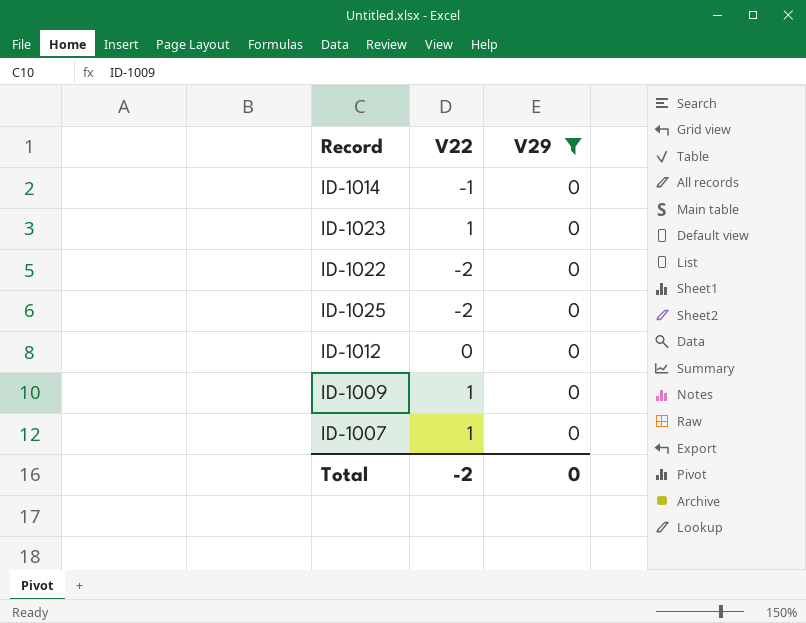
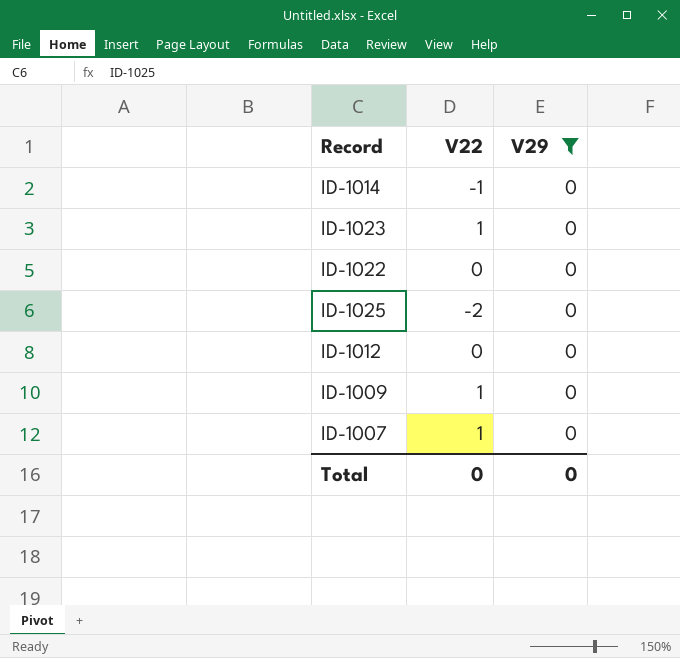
ID-1022 | V22: -2 -> 0
Total | V22: -2 -> 0

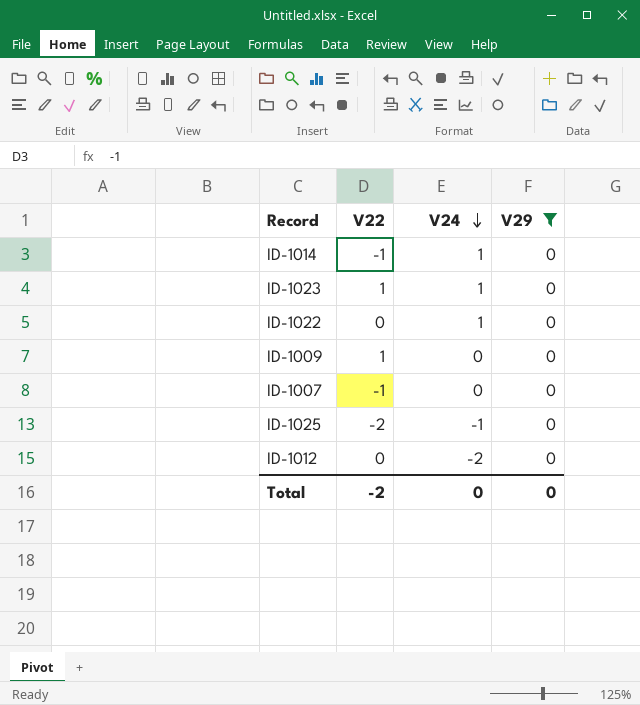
row order: none -> V24 descending
column V24 | position: none -> 3
ID-1007 | V22: 1 -> -1
Total | V22: 0 -> -2

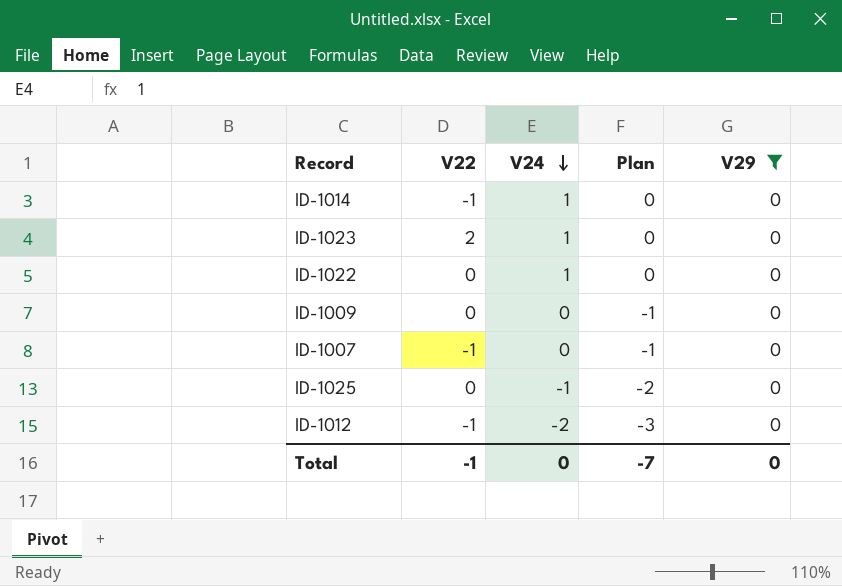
column Plan | formula: none -> [V24] - 1
ID-1023 | V22: 1 -> 2
ID-1009 | V22: 1 -> 0
ID-1025 | V22: -2 -> 0
ID-1012 | V22: 0 -> -1
Total | V22: -2 -> -1

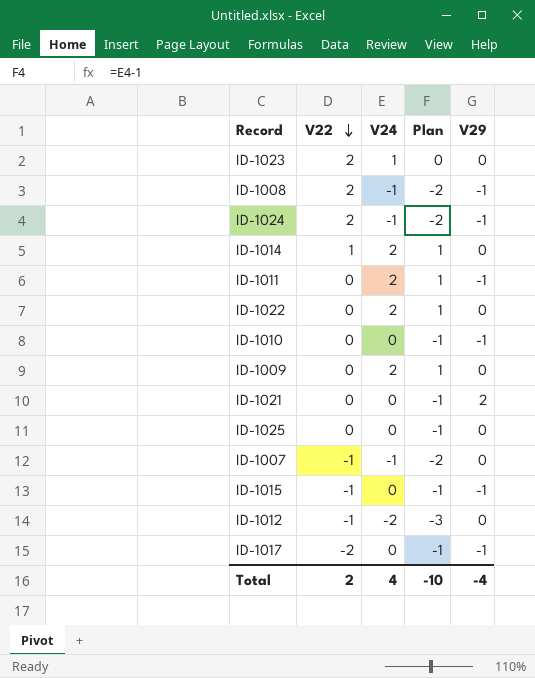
filter: V29 = 0 -> none
row order: V24 descending -> V22 descending
ID-1014 | V22: -1 -> 1
ID-1014 | V24: 1 -> 2
ID-1014 | Plan: 0 -> 1
ID-1022 | V24: 1 -> 2
ID-1022 | Plan: 0 -> 1
ID-1009 | V24: 0 -> 2
ID-1009 | Plan: -1 -> 1
ID-1025 | V24: -1 -> 0
ID-1025 | Plan: -2 -> -1
ID-1007 | V24: 0 -> -1
ID-1007 | Plan: -1 -> -2
Total | V22: -1 -> 2
Total | V24: 0 -> 4
Total | Plan: -7 -> -10
Total | V29: 0 -> -4

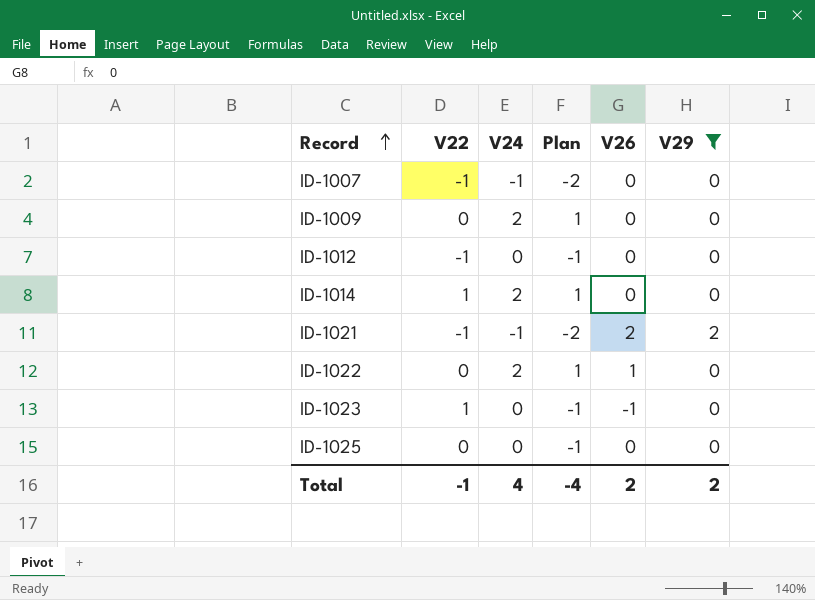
filter: none -> V29 != -1
row order: V22 descending -> Record ascending
column V26 | position: none -> 5
ID-1012 | V24: -2 -> 0
ID-1012 | Plan: -3 -> -1
ID-1021 | V22: 0 -> -1
ID-1021 | V24: 0 -> -1
ID-1021 | Plan: -1 -> -2
ID-1023 | V22: 2 -> 1
ID-1023 | V24: 1 -> 0
ID-1023 | Plan: 0 -> -1
Total | V22: 2 -> -1
Total | Plan: -10 -> -4
Total | V29: -4 -> 2

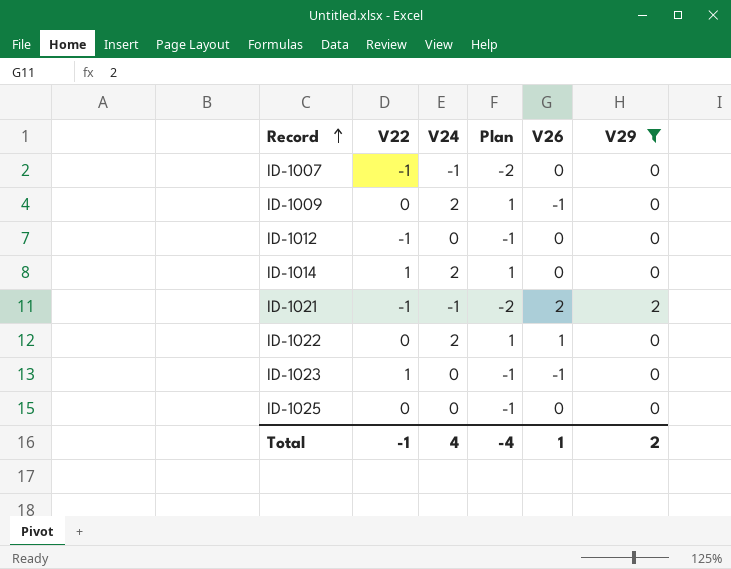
ID-1009 | V26: 0 -> -1
Total | V26: 2 -> 1

